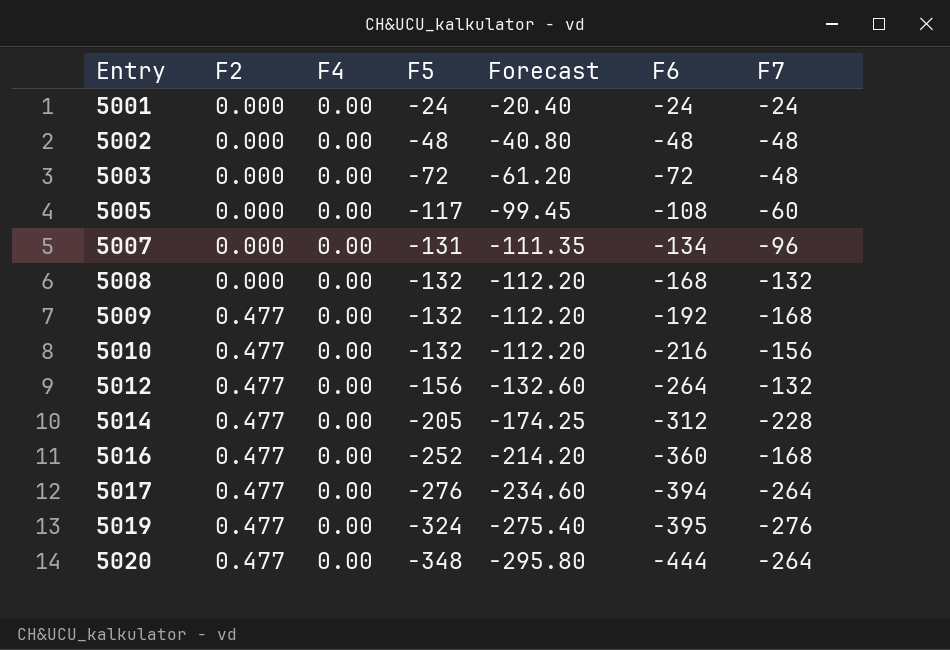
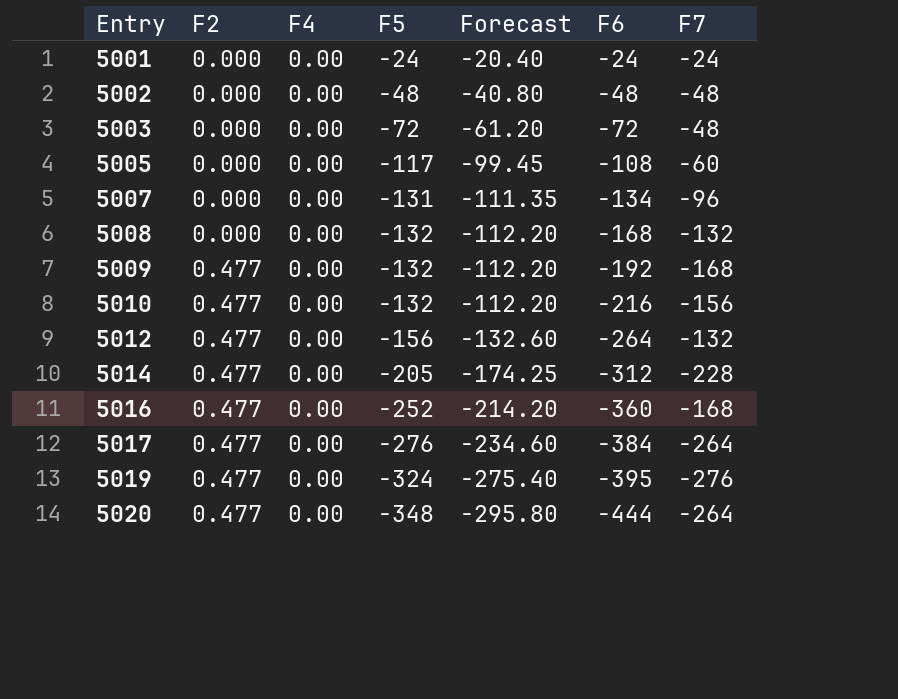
5017 | F6: -394 -> -384

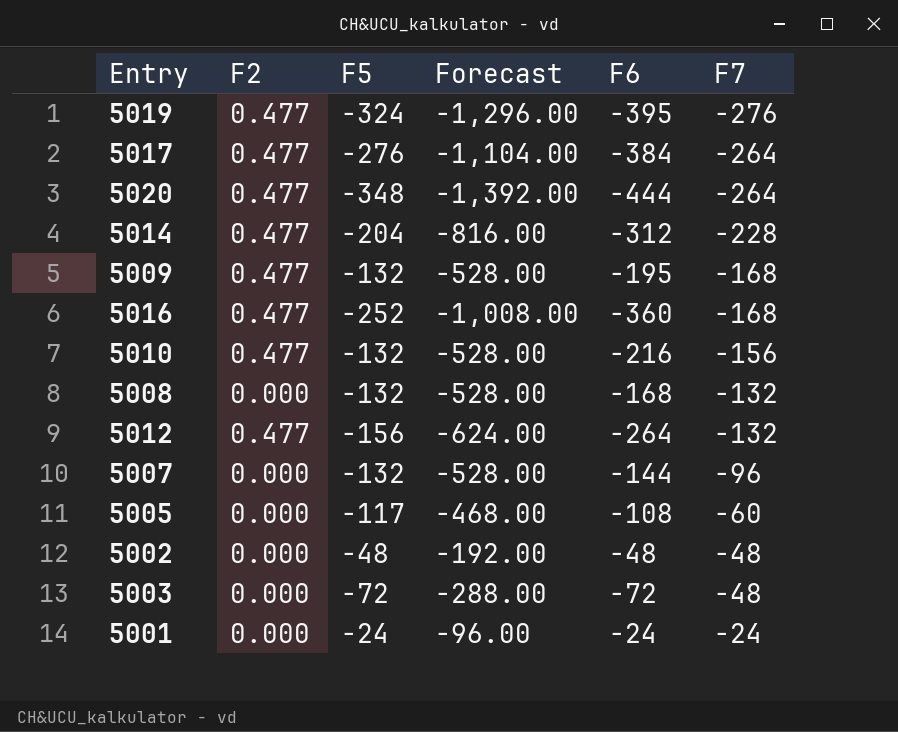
row order: Entry ascending -> F7 ascending
column F4 | position: 3 -> none
column Forecast | formula: [F5] * 0.85 -> [F5] * 4
5014 | F5: -205 -> -204
5009 | F6: -192 -> -195
5007 | F5: -131 -> -132
5007 | F6: -134 -> -144

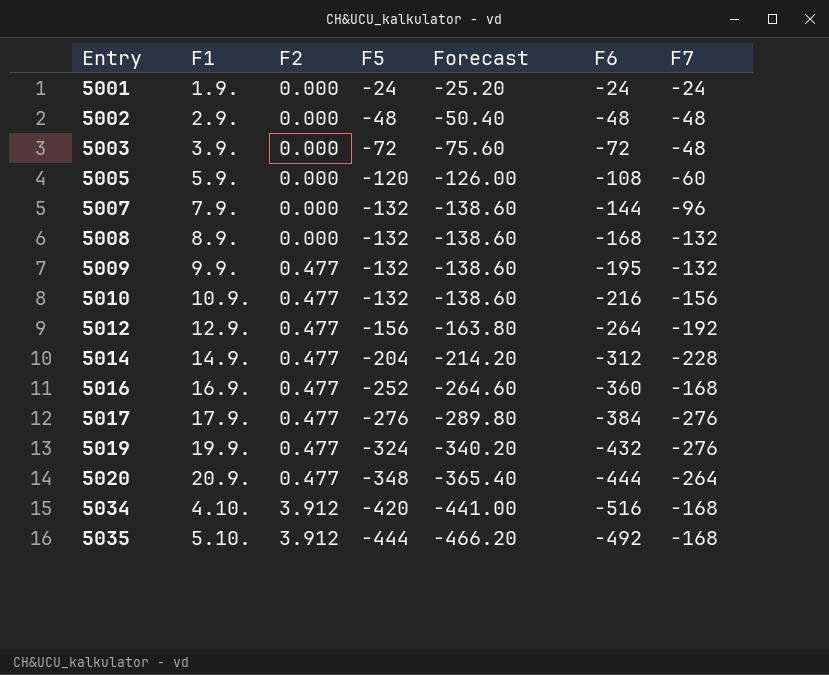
row order: F7 ascending -> Entry ascending
column F1 | position: none -> 2
column Forecast | formula: [F5] * 4 -> [F5] * 1.05
5005 | F5: -117 -> -120
5009 | F7: -168 -> -132
5012 | F7: -132 -> -192
5017 | F7: -264 -> -276
5019 | F6: -395 -> -432
row 5034: none -> 4.10. | 3.912 | -420 | -441.00 | -516 | -168
row 5035: none -> 5.10. | 3.912 | -444 | -466.20 | -492 | -168

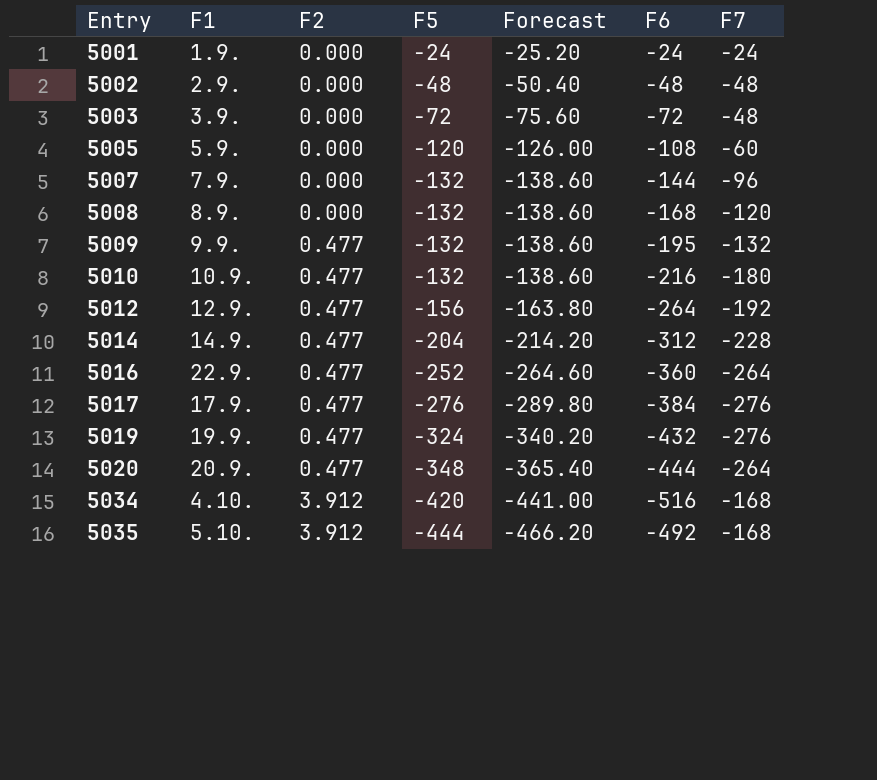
5008 | F7: -132 -> -120
5010 | F7: -156 -> -180
5016 | F1: 16.9. -> 22.9.
5016 | F7: -168 -> -264

